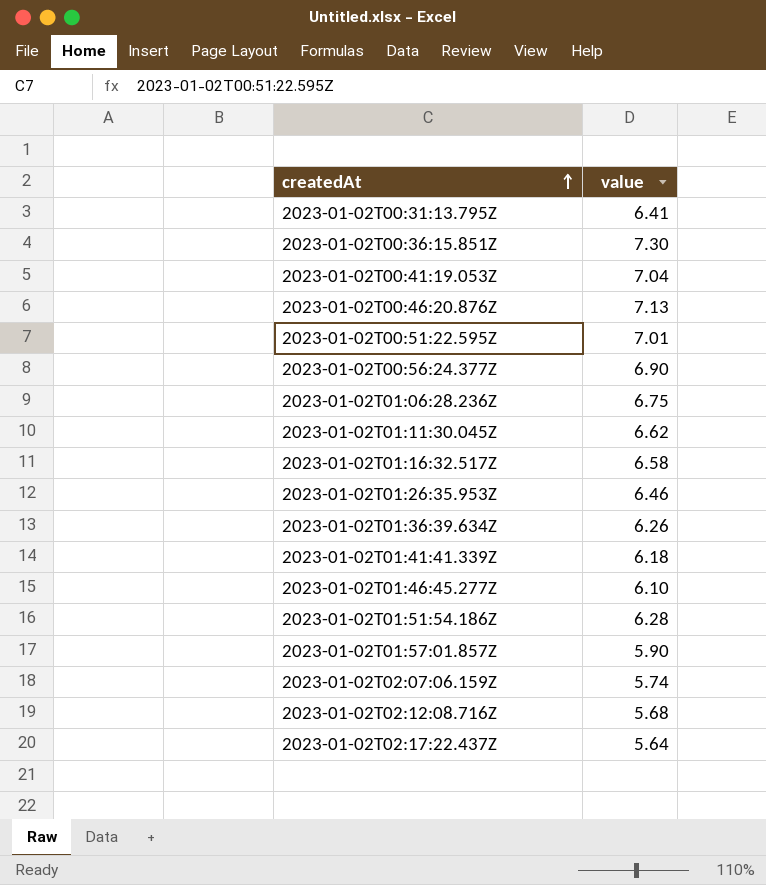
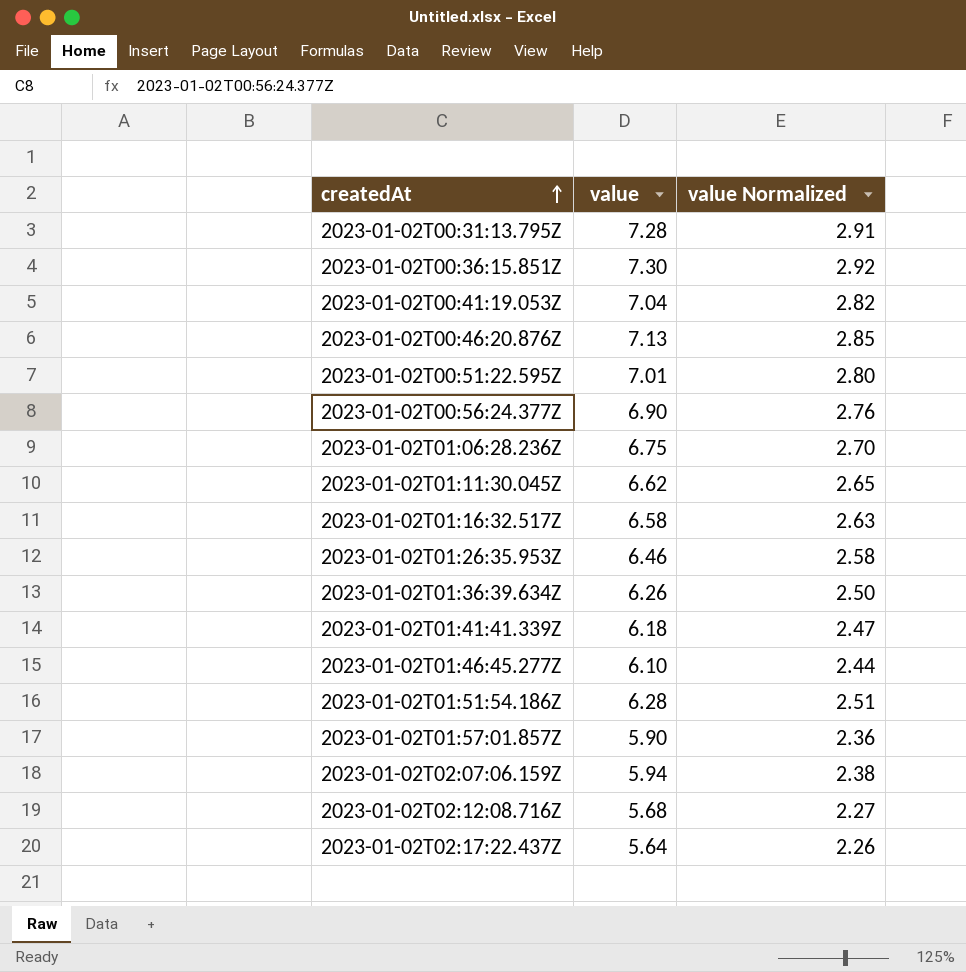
column value Normalized | formula: none -> [value] * 0.4
2023-01-02T00:31:13.795Z | value: 6.41 -> 7.28
2023-01-02T02:07:06.159Z | value: 5.74 -> 5.94

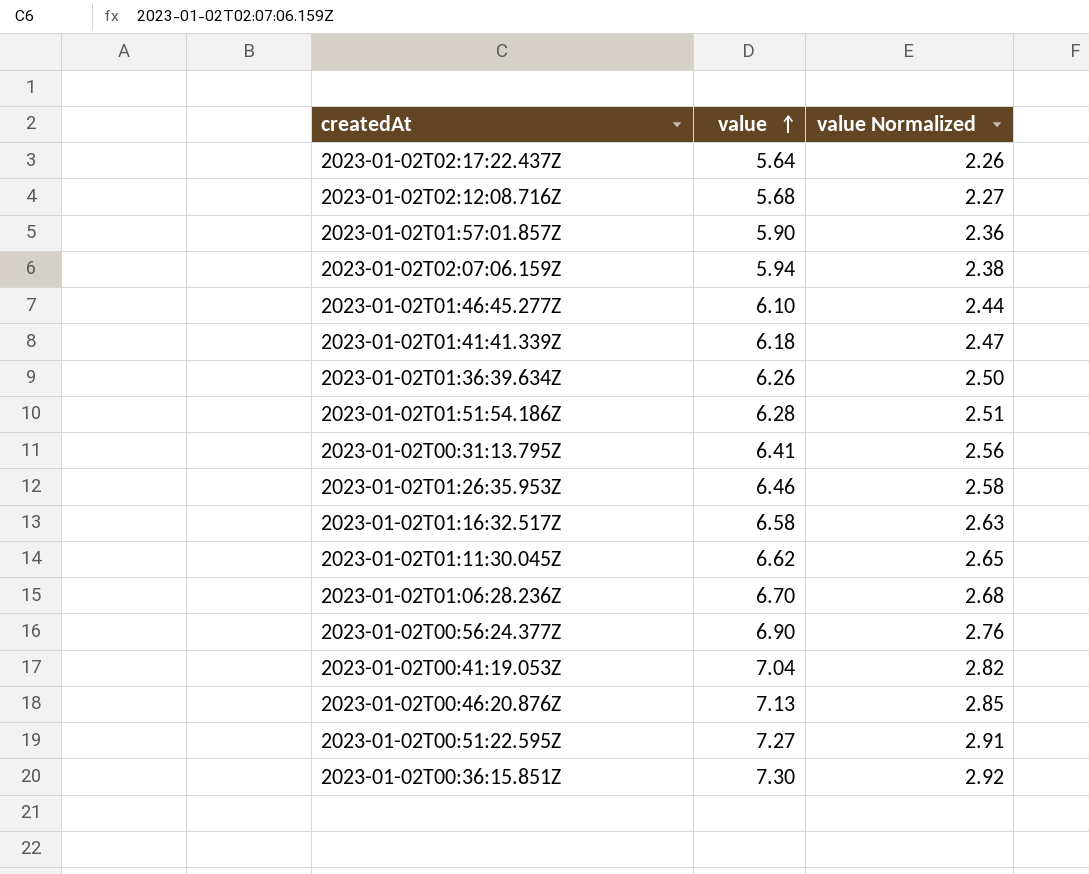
row order: createdAt ascending -> value ascending
2023-01-02T00:31:13.795Z | value: 7.28 -> 6.41
2023-01-02T00:31:13.795Z | value Normalized: 2.91 -> 2.56
2023-01-02T01:06:28.236Z | value: 6.75 -> 6.70
2023-01-02T01:06:28.236Z | value Normalized: 2.70 -> 2.68
2023-01-02T00:51:22.595Z | value: 7.01 -> 7.27
2023-01-02T00:51:22.595Z | value Normalized: 2.80 -> 2.91

